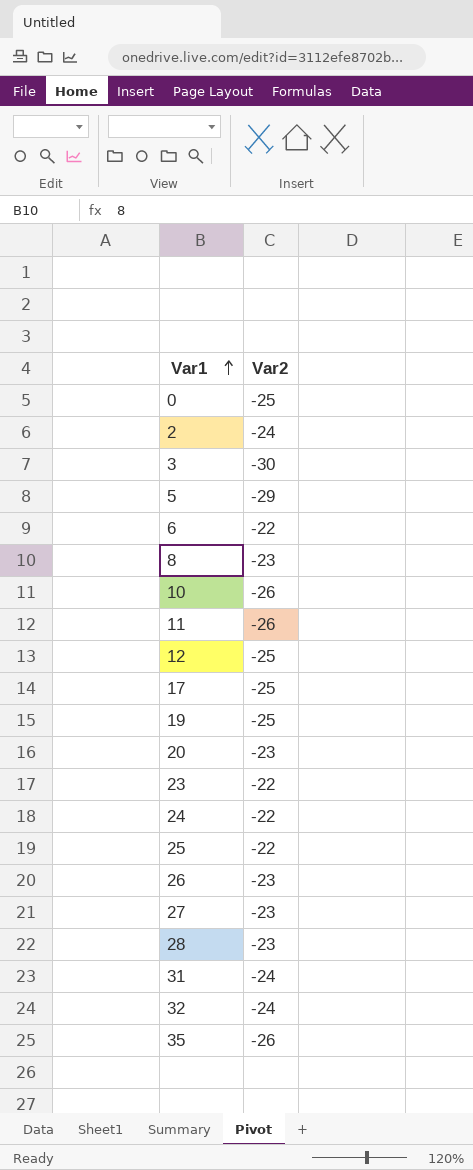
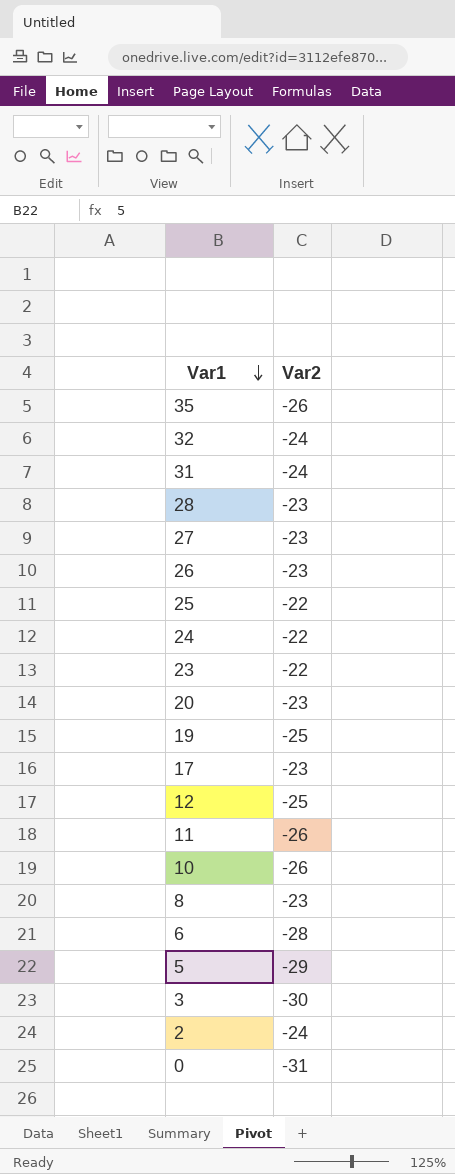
row order: Var1 ascending -> Var1 descending
17 | Var2: -25 -> -23
6 | Var2: -22 -> -28
0 | Var2: -25 -> -31

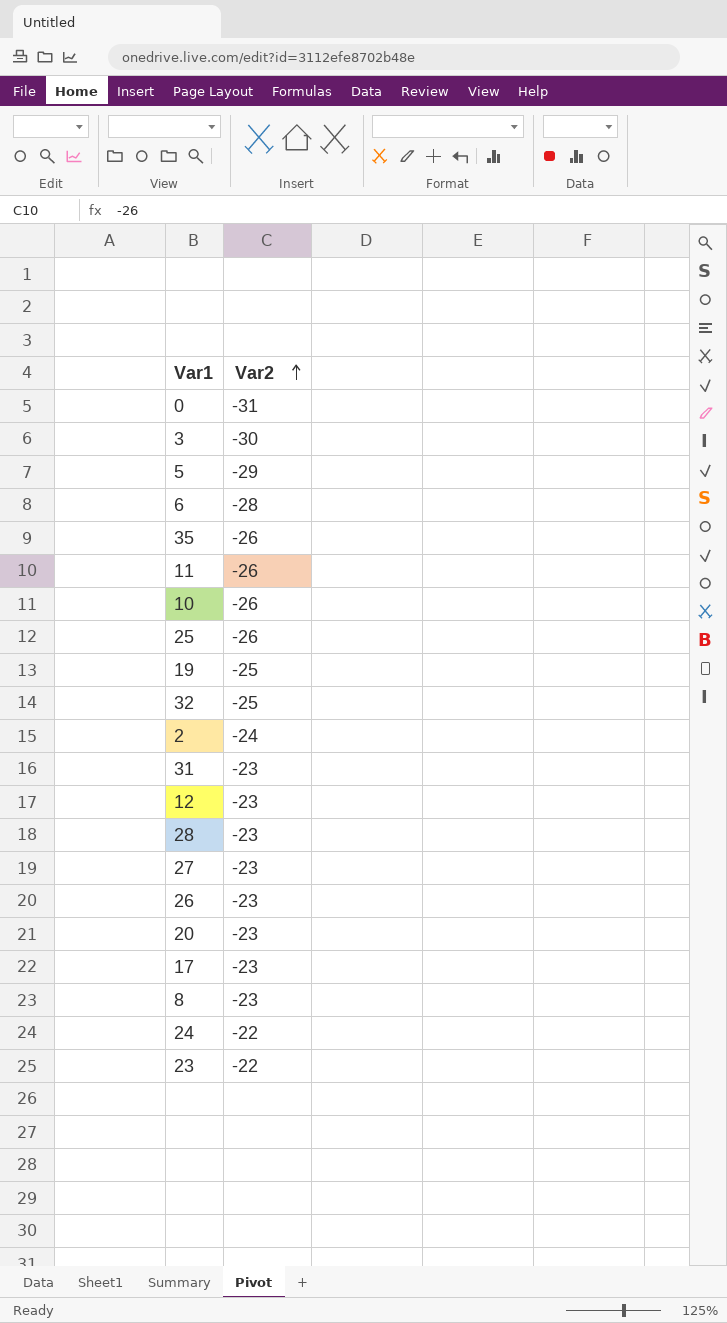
row order: Var1 descending -> Var2 ascending
25 | Var2: -22 -> -26
32 | Var2: -24 -> -25
31 | Var2: -24 -> -23
12 | Var2: -25 -> -23

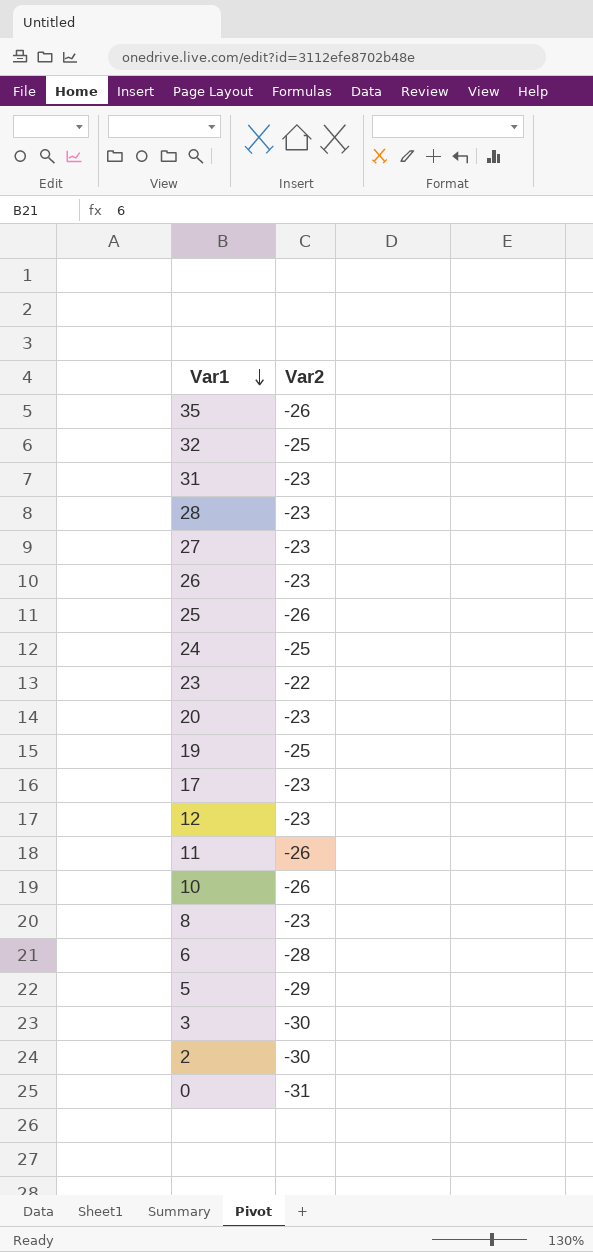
row order: Var2 ascending -> Var1 descending
24 | Var2: -22 -> -25
2 | Var2: -24 -> -30

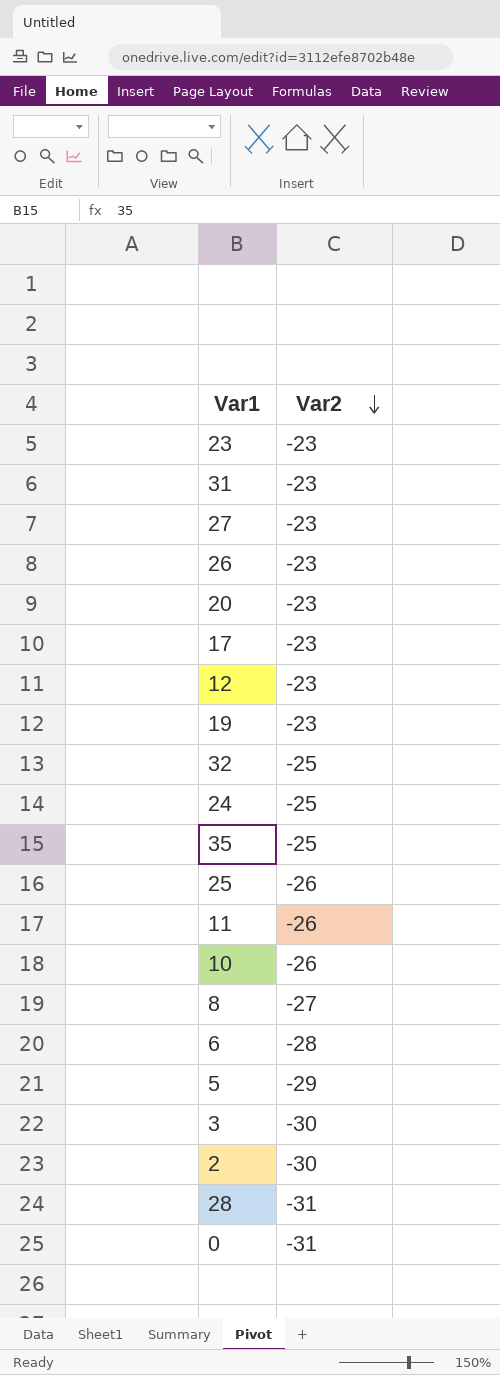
row order: Var1 descending -> Var2 descending
23 | Var2: -22 -> -23
19 | Var2: -25 -> -23
35 | Var2: -26 -> -25
8 | Var2: -23 -> -27
28 | Var2: -23 -> -31

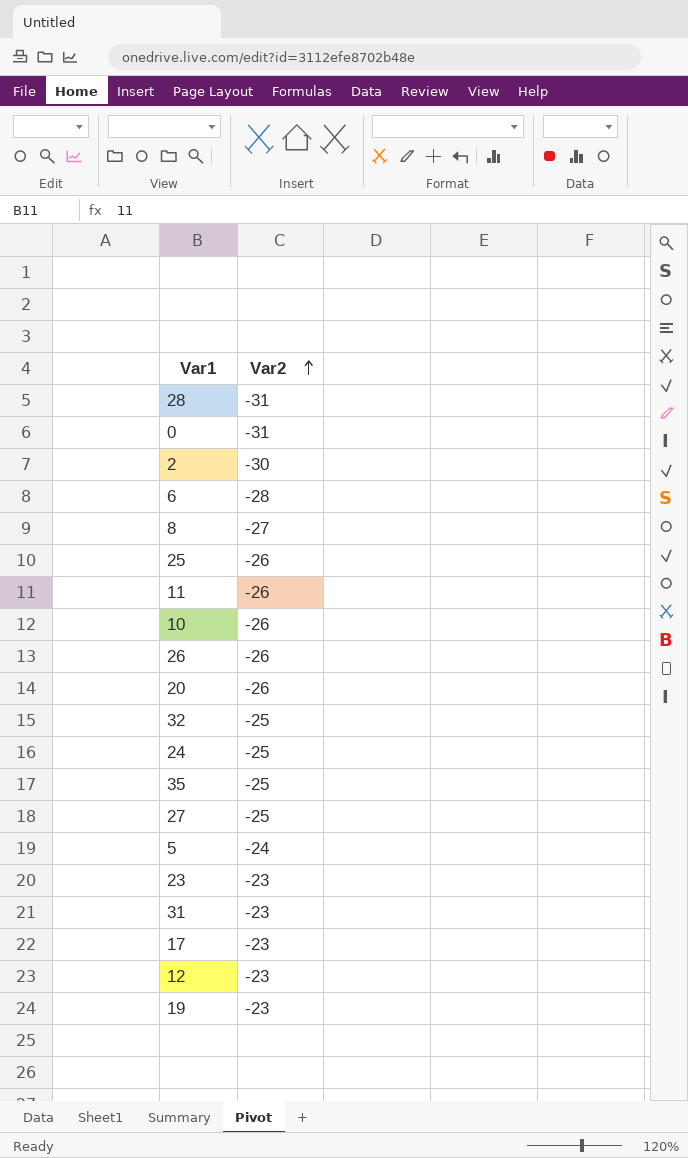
row order: Var2 descending -> Var2 ascending
row 3: -30 -> none
26 | Var2: -23 -> -26
20 | Var2: -23 -> -26
27 | Var2: -23 -> -25
5 | Var2: -29 -> -24

